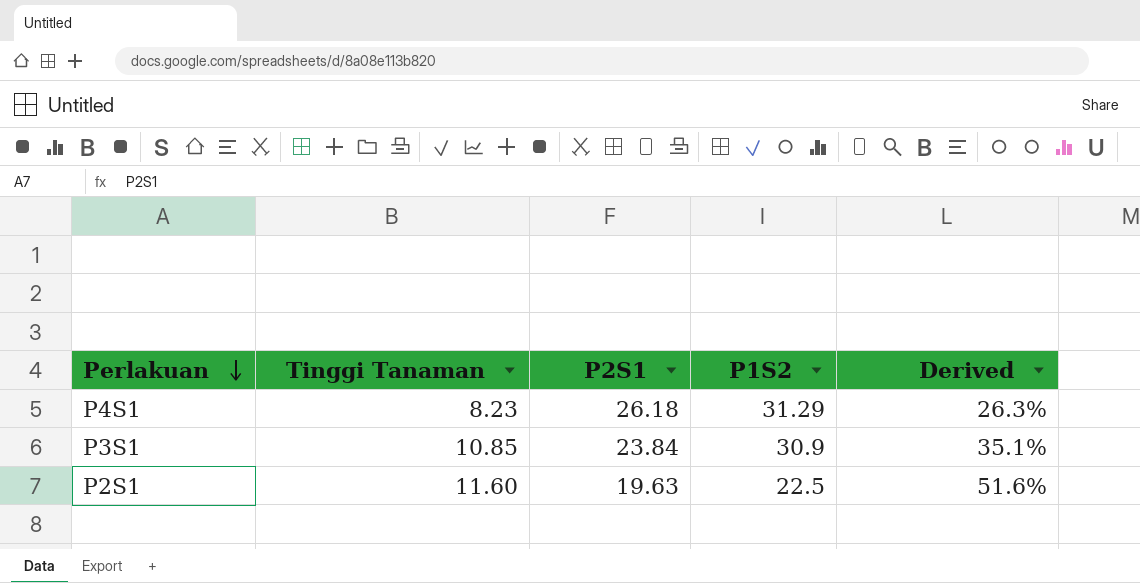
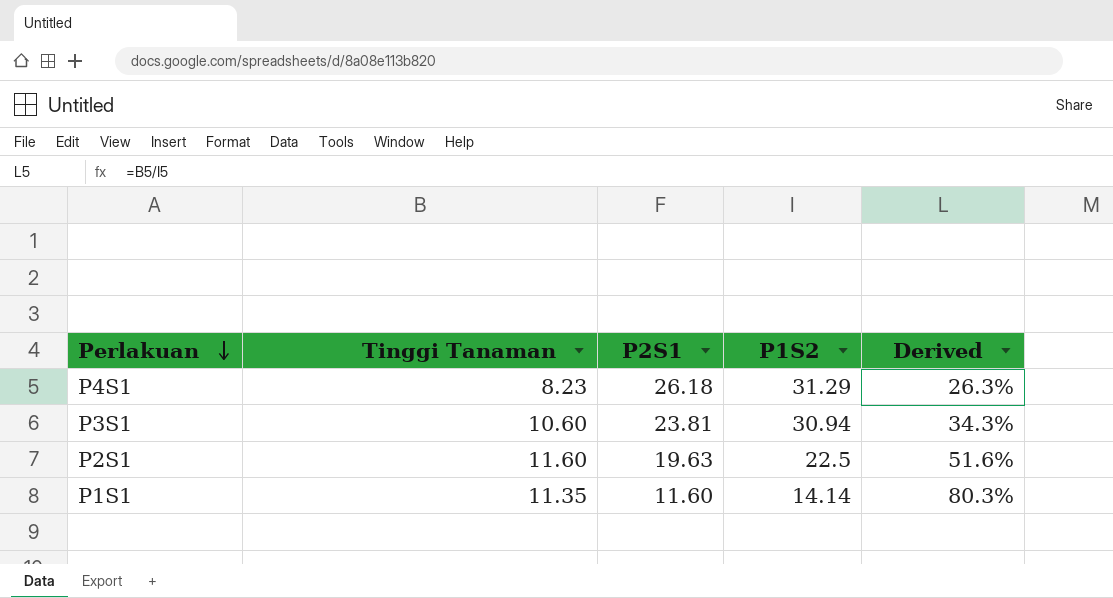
P3S1 | Tinggi Tanaman: 10.85 -> 10.60
P3S1 | P2S1: 23.84 -> 23.81
P3S1 | P1S2: 30.9 -> 30.94
P3S1 | Derived: 35.1% -> 34.3%
row P1S1: none -> 11.35 | 11.60 | 14.14 | 80.3%

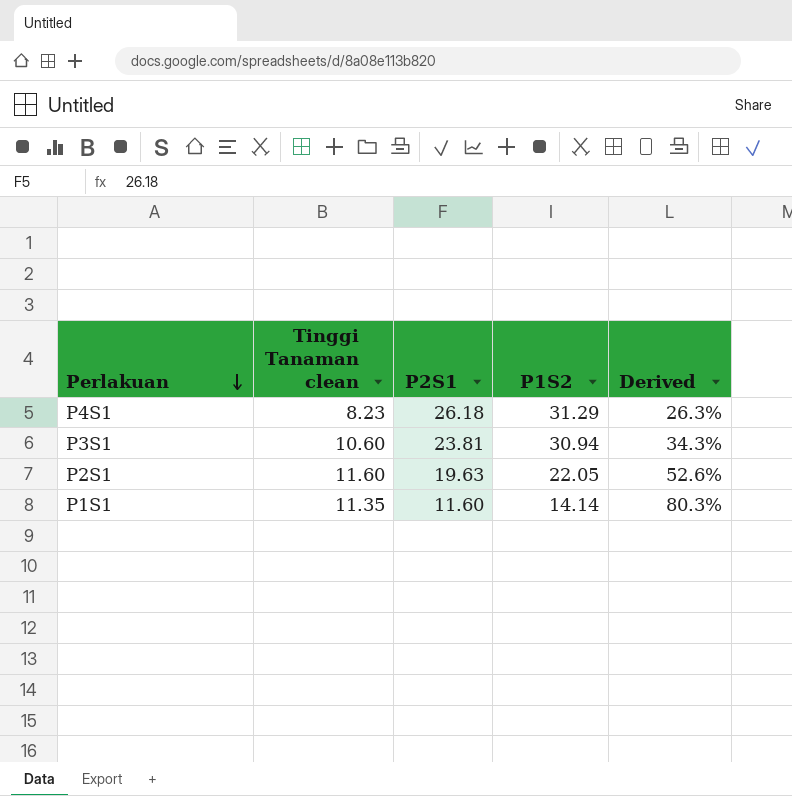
column name: Tinggi Tanaman -> Tinggi Tanaman clean
P2S1 | P1S2: 22.5 -> 22.05
P2S1 | Derived: 51.6% -> 52.6%

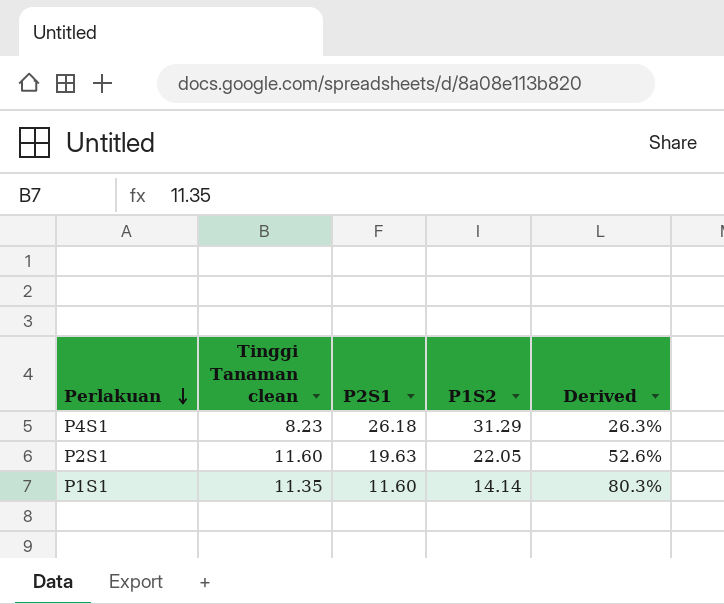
row P3S1: 10.60 | 23.81 | 30.94 | 34.3% -> none

